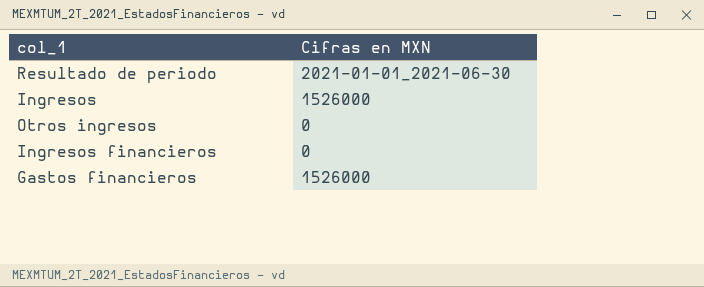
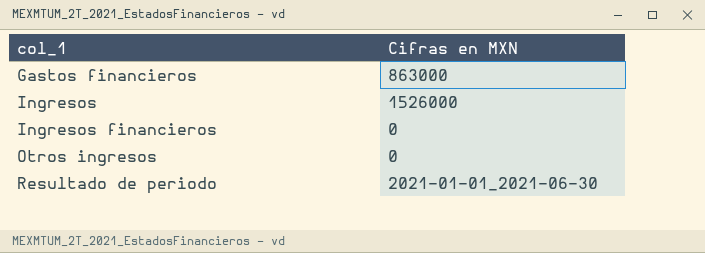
row order: none -> col_1 ascending
Gastos financieros | Cifras en MXN: 1526000 -> 863000

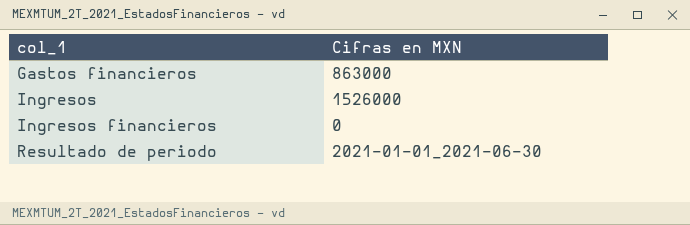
row Otros ingresos: 0 -> none

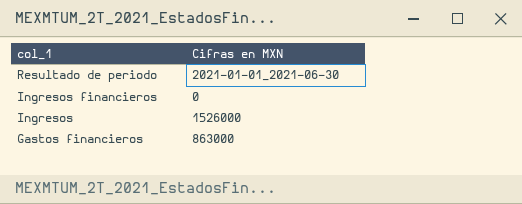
row order: col_1 ascending -> col_1 descending

